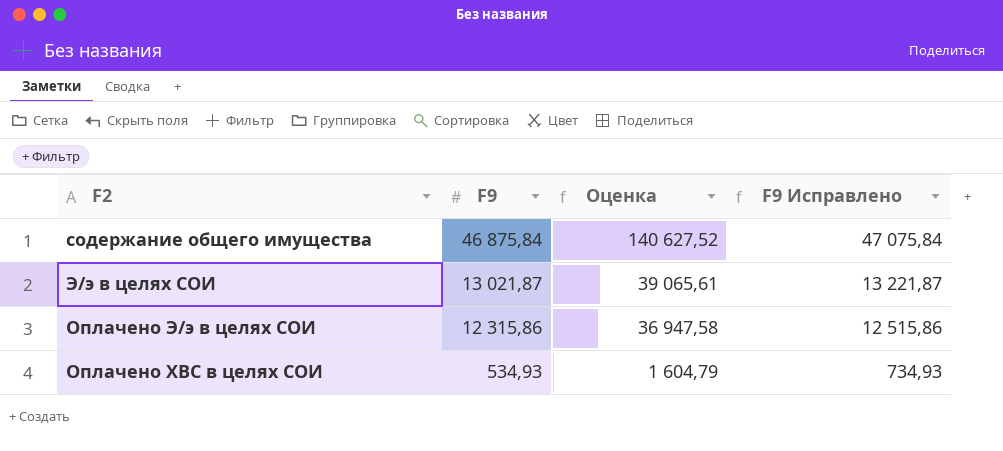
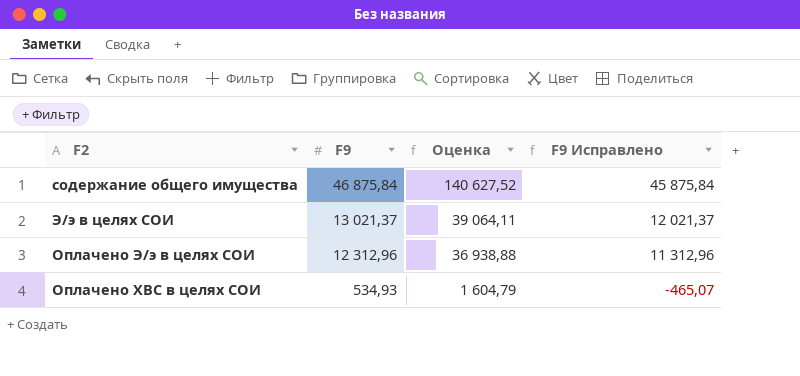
column F9 Исправлено | formula: [F9] + 200 -> [F9] - 1000
Э/э в целях СОИ | F9: 13 021,87 -> 13 021,37
Э/э в целях СОИ | Оценка: 39 065,61 -> 39 064,11
Оплачено Э/э в целях СОИ | F9: 12 315,86 -> 12 312,96
Оплачено Э/э в целях СОИ | Оценка: 36 947,58 -> 36 938,88

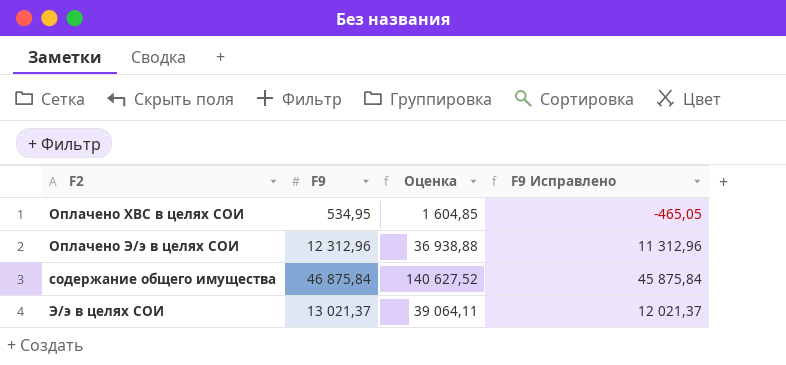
row order: F9 descending -> F2 ascending
Оплачено ХВС в целях СОИ | F9: 534,93 -> 534,95
Оплачено ХВС в целях СОИ | Оценка: 1 604,79 -> 1 604,85
Оплачено ХВС в целях СОИ | F9 Исправлено: -465,07 -> -465,05

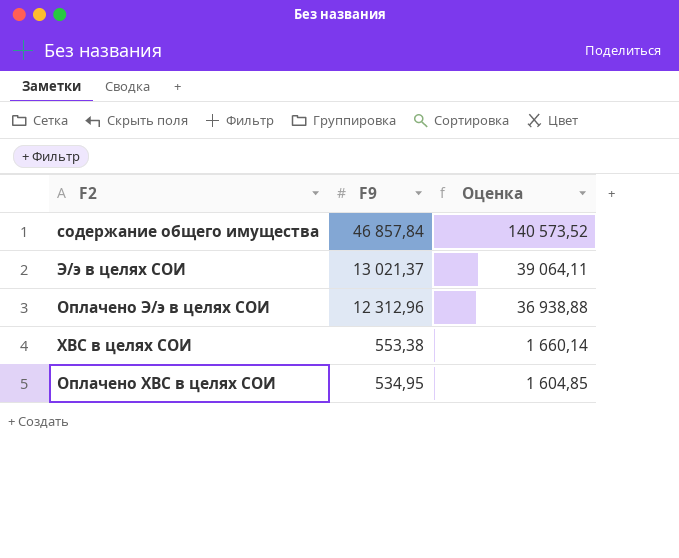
row order: F2 ascending -> F9 descending
column F9 Исправлено | formula: [F9] - 1000 -> none
содержание общего имущества | F9: 46 875,84 -> 46 857,84
содержание общего имущества | Оценка: 140 627,52 -> 140 573,52
row ХВС в целях СОИ: none -> 553,38 | 1 660,14

